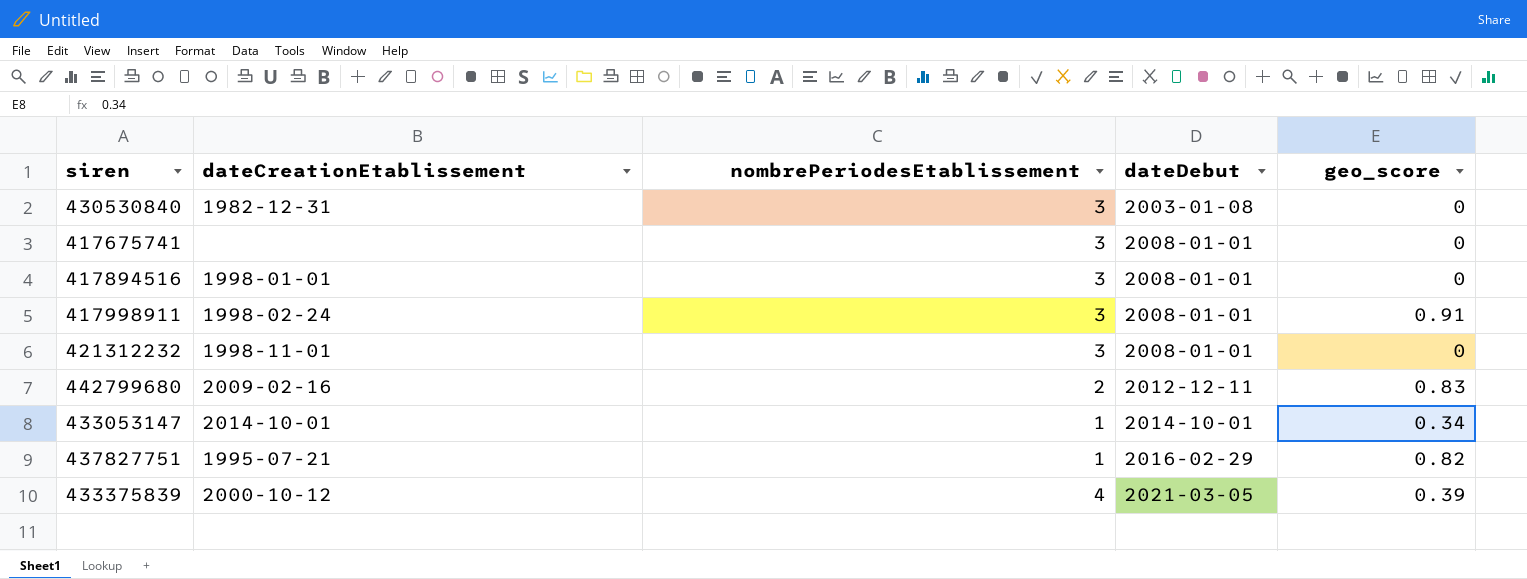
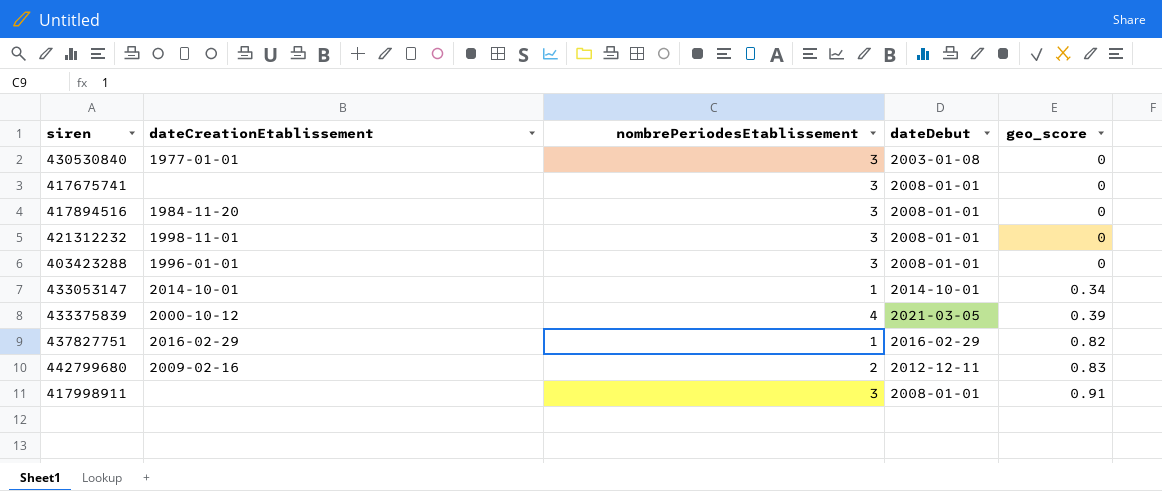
row order: dateDebut ascending -> geo_score ascending
430530840 | dateCreationEtablissement: 1982-12-31 -> 1977-01-01
417894516 | dateCreationEtablissement: 1998-01-01 -> 1984-11-20
row 403423288: none -> 1996-01-01 | 3 | 2008-01-01 | 0
437827751 | dateCreationEtablissement: 1995-07-21 -> 2016-02-29
417998911 | dateCreationEtablissement: 1998-02-24 -> none

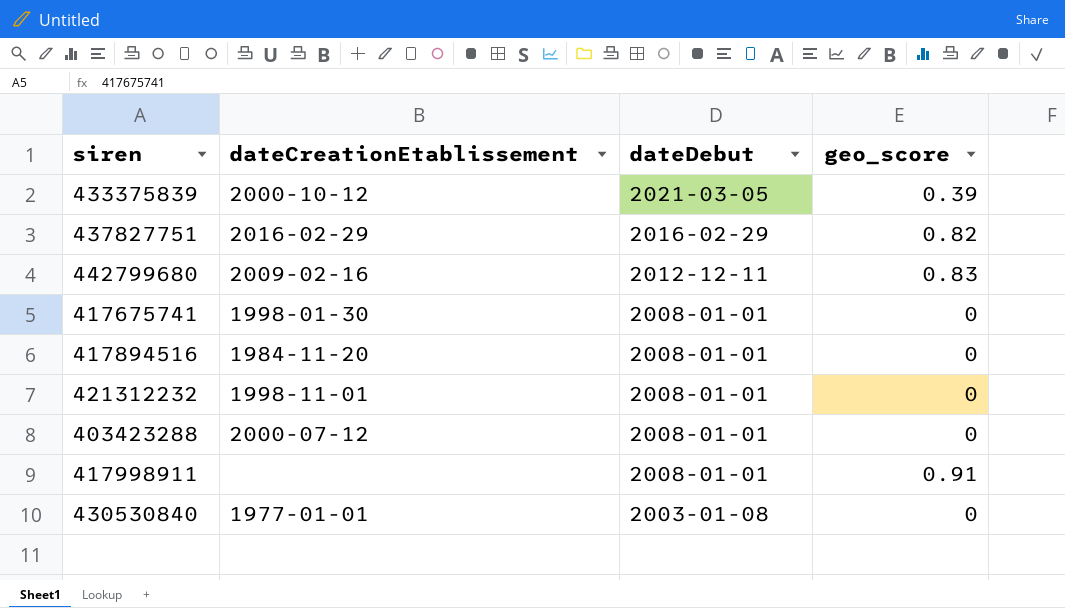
row order: geo_score ascending -> dateDebut descending
column nombrePeriodesEtablissement | position: 3 -> none
row 433053147: 2014-10-01 | 1 | 2014-10-01 | 0.34 -> none
417675741 | dateCreationEtablissement: none -> 1998-01-30
403423288 | dateCreationEtablissement: 1996-01-01 -> 2000-07-12

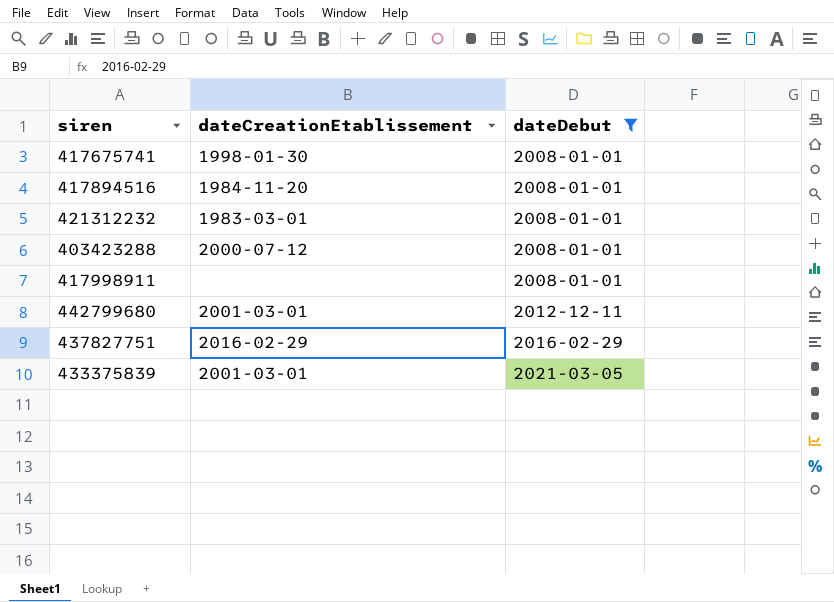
filter: none -> dateDebut != 2003-01-08
row order: dateDebut descending -> dateDebut ascending
column geo_score | position: 4 -> none
421312232 | dateCreationEtablissement: 1998-11-01 -> 1983-03-01
442799680 | dateCreationEtablissement: 2009-02-16 -> 2001-03-01
433375839 | dateCreationEtablissement: 2000-10-12 -> 2001-03-01

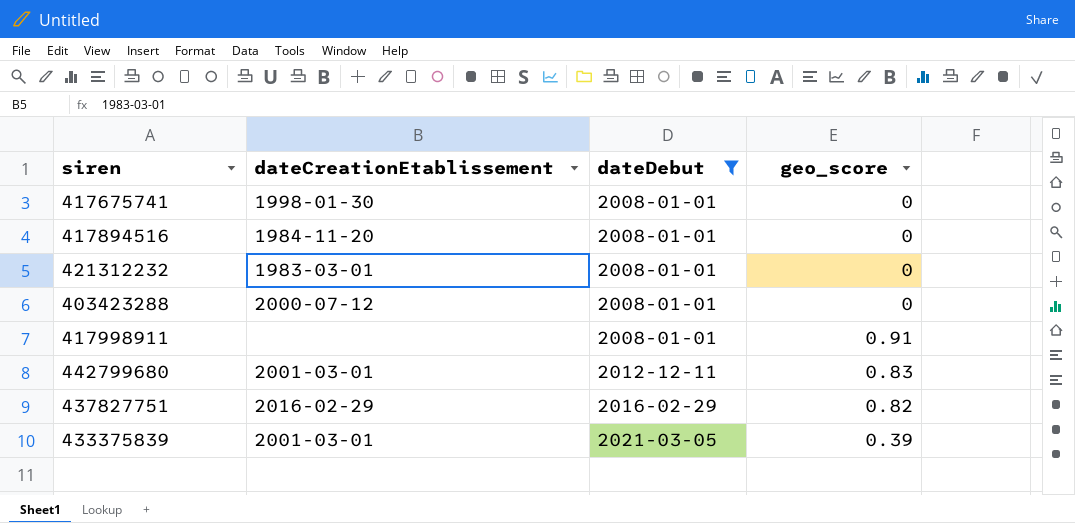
column geo_score | position: none -> 4

